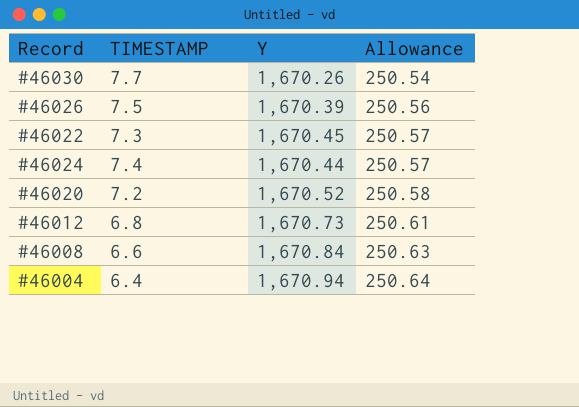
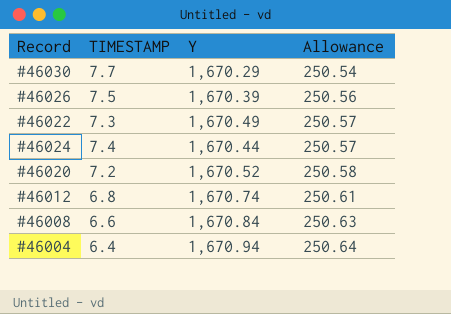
#46030 | Y: 1,670.26 -> 1,670.29
#46022 | Y: 1,670.45 -> 1,670.49
#46012 | Y: 1,670.73 -> 1,670.74

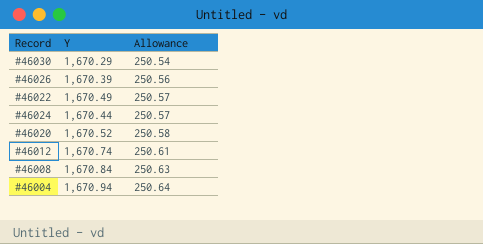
column TIMESTAMP | position: 2 -> none

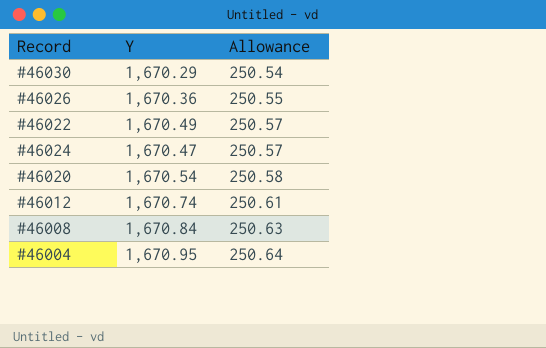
#46026 | Y: 1,670.39 -> 1,670.36
#46026 | Allowance: 250.56 -> 250.55
#46024 | Y: 1,670.44 -> 1,670.47
#46020 | Y: 1,670.52 -> 1,670.54
#46004 | Y: 1,670.94 -> 1,670.95

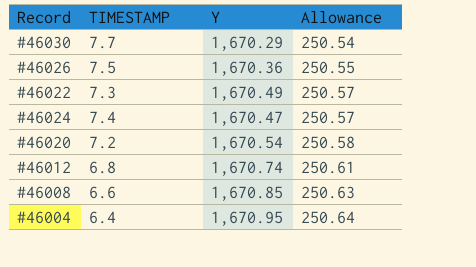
column TIMESTAMP | position: none -> 2
#46008 | Y: 1,670.84 -> 1,670.85

